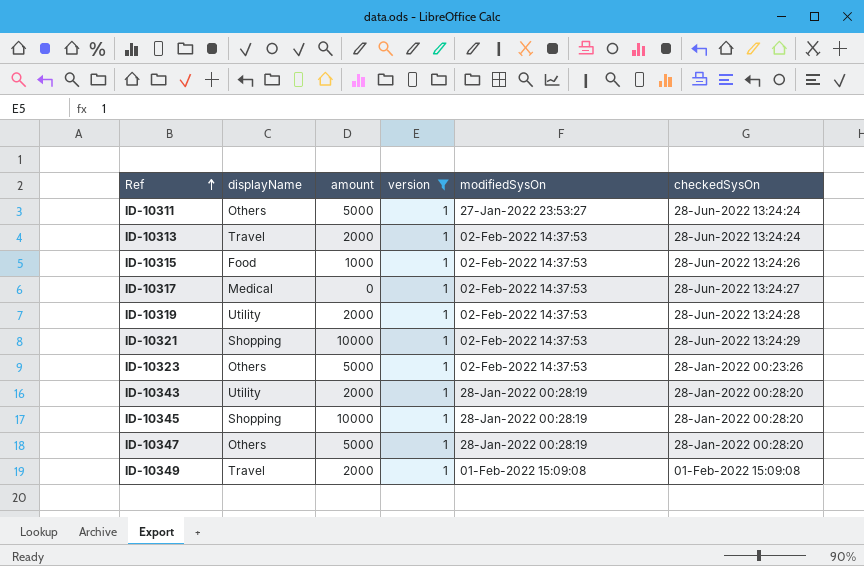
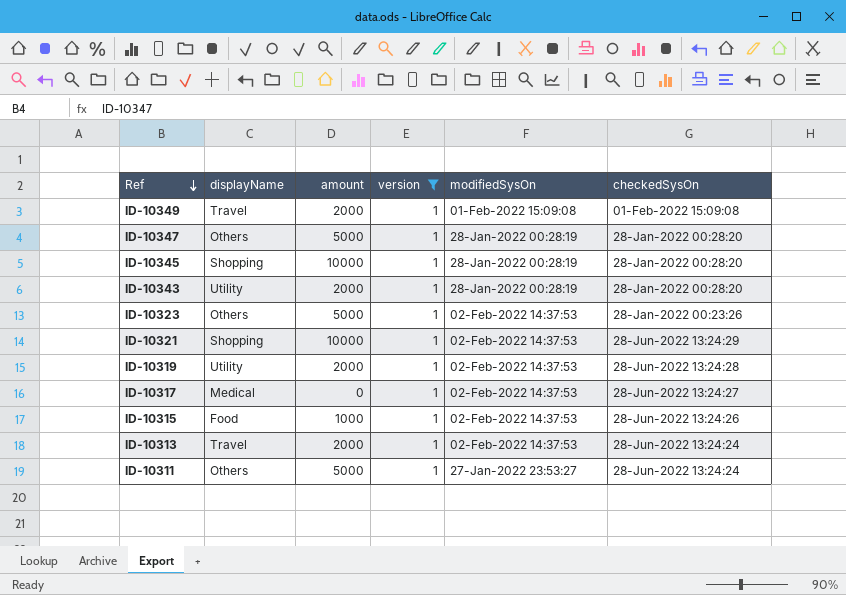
row order: Ref ascending -> Ref descending

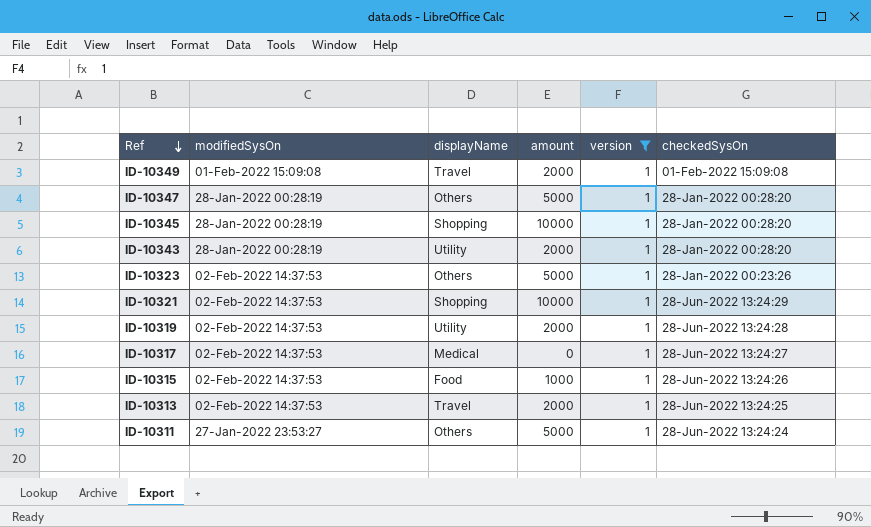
column modifiedSysOn | position: 5 -> 2
ID-10313 | checkedSysOn: 28-Jun-2022 13:24:24 -> 28-Jun-2022 13:24:25

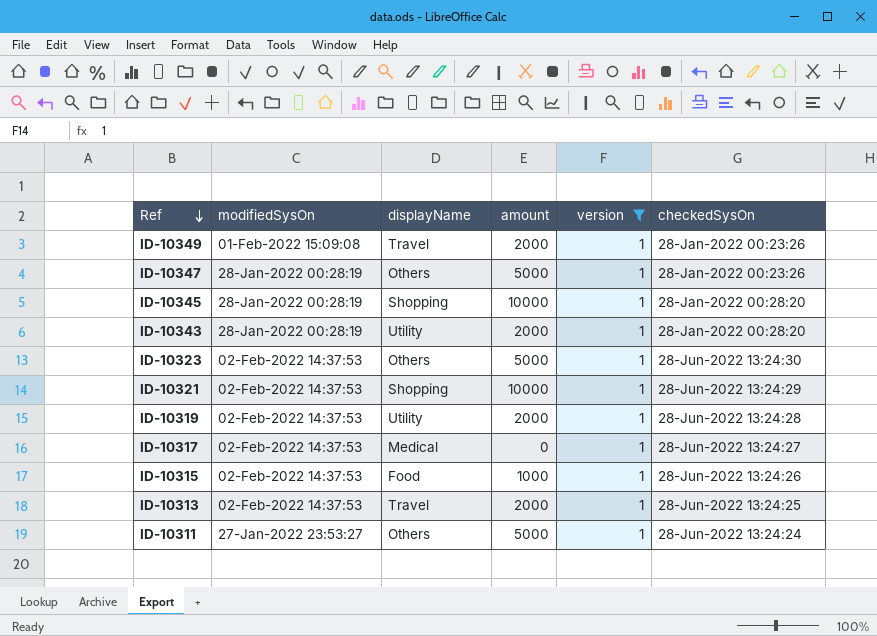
ID-10349 | checkedSysOn: 01-Feb-2022 15:09:08 -> 28-Jan-2022 00:23:26
ID-10347 | checkedSysOn: 28-Jan-2022 00:28:20 -> 28-Jan-2022 00:23:26
ID-10323 | checkedSysOn: 28-Jan-2022 00:23:26 -> 28-Jun-2022 13:24:30

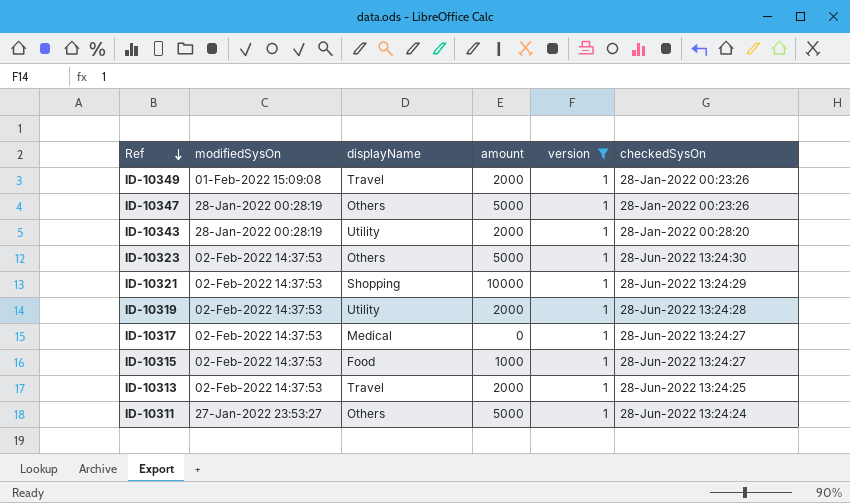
row ID-10345: 28-Jan-2022 00:28:19 | Shopping | 10000 | 1 | 28-Jan-2022 00:28:20 -> none
ID-10315 | checkedSysOn: 28-Jun-2022 13:24:26 -> 28-Jun-2022 13:24:27

